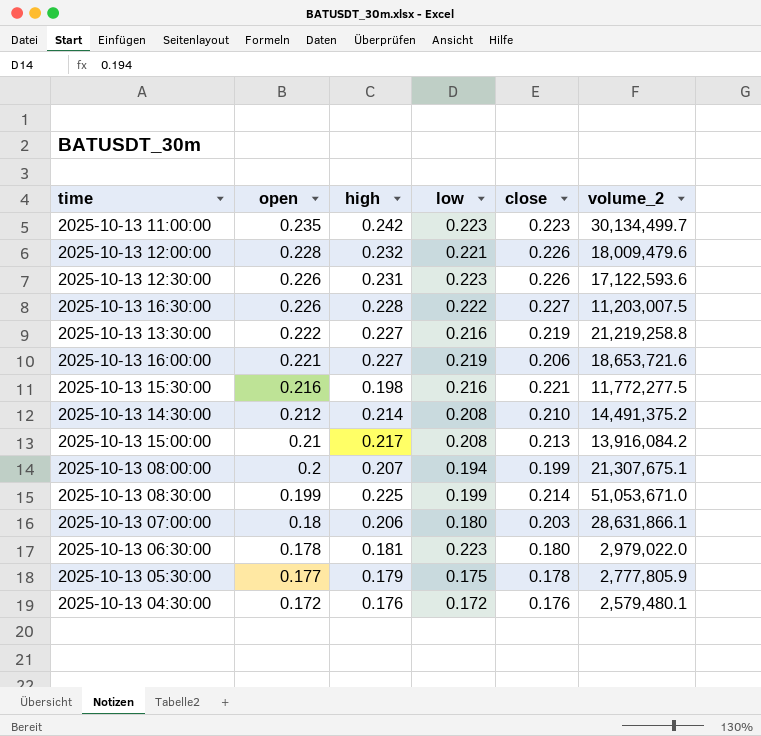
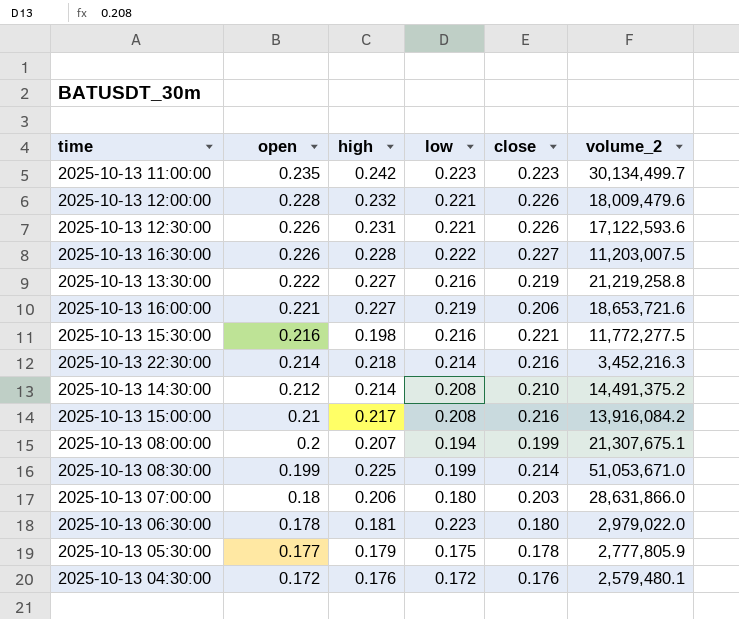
2025-10-13 12:30:00 | low: 0.223 -> 0.221
row 2025-10-13 22:30:00: none -> 0.214 | 0.218 | 0.214 | 0.216 | 3,452,216.3
2025-10-13 15:00:00 | close: 0.213 -> 0.216
2025-10-13 07:00:00 | volume_2: 28,631,866.1 -> 28,631,866.0

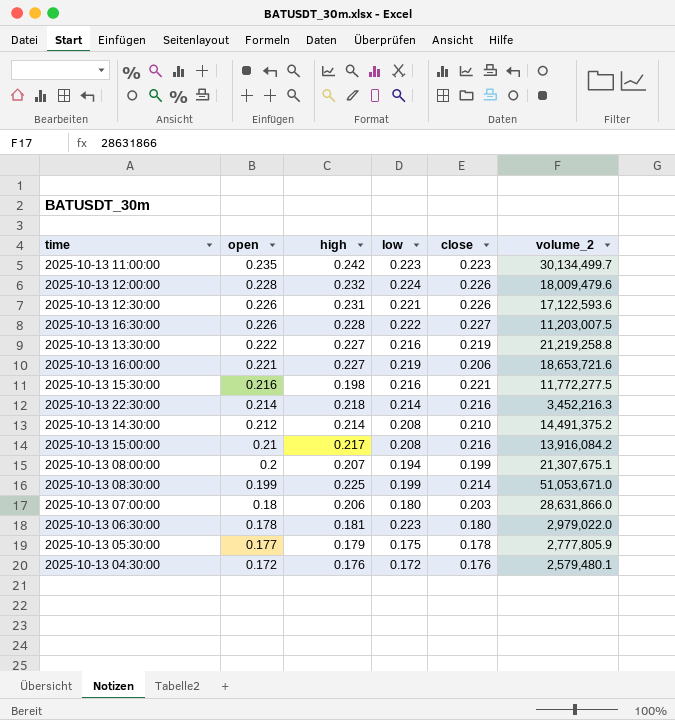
2025-10-13 12:00:00 | low: 0.221 -> 0.224

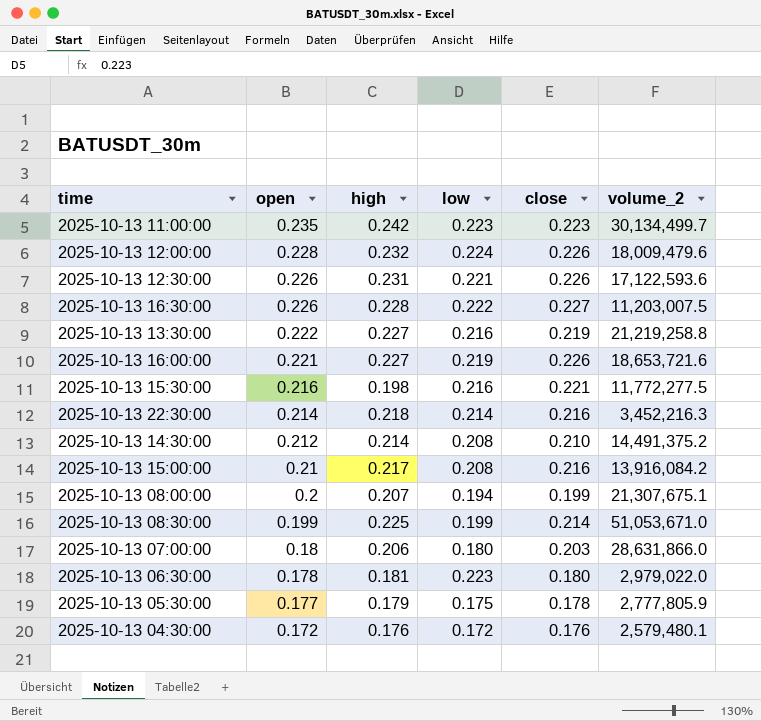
2025-10-13 16:00:00 | close: 0.206 -> 0.226

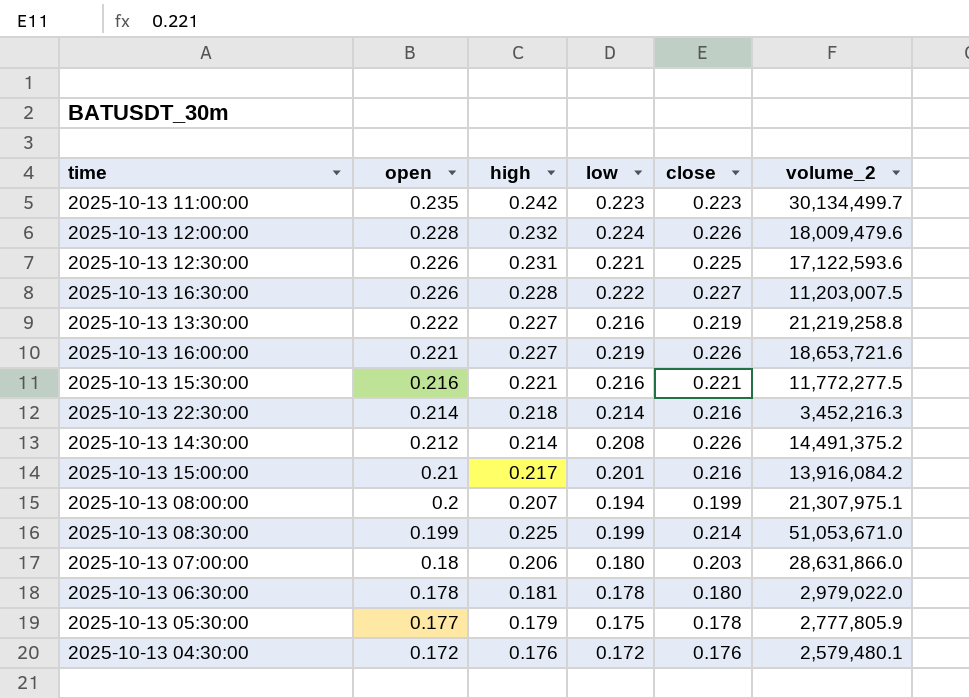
2025-10-13 12:30:00 | close: 0.226 -> 0.225
2025-10-13 15:30:00 | high: 0.198 -> 0.221
2025-10-13 14:30:00 | close: 0.210 -> 0.226
2025-10-13 15:00:00 | low: 0.208 -> 0.201
2025-10-13 08:00:00 | volume_2: 21,307,675.1 -> 21,307,975.1
2025-10-13 06:30:00 | low: 0.223 -> 0.178

